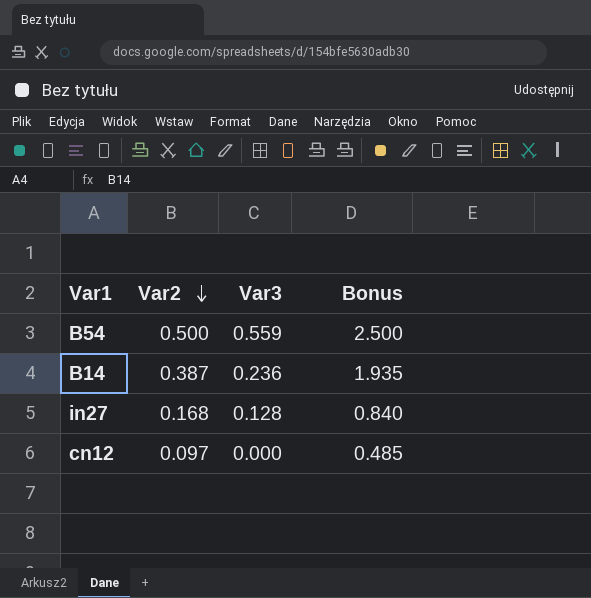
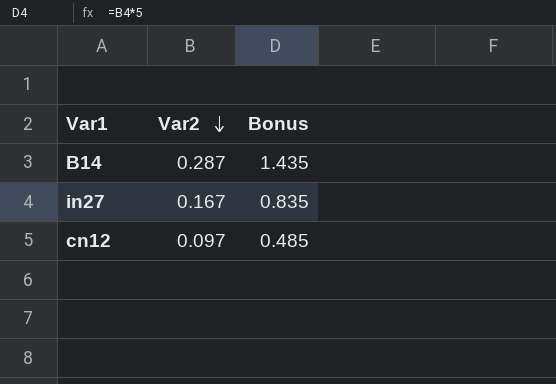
column Var3 | position: 3 -> none
row B54: 0.500 | 0.559 | 2.500 -> none
B14 | Var2: 0.387 -> 0.287
B14 | Bonus: 1.935 -> 1.435
in27 | Var2: 0.168 -> 0.167
in27 | Bonus: 0.840 -> 0.835

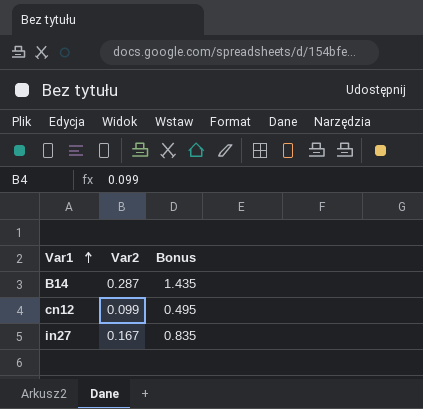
row order: Var2 descending -> Var1 ascending
cn12 | Var2: 0.097 -> 0.099
cn12 | Bonus: 0.485 -> 0.495

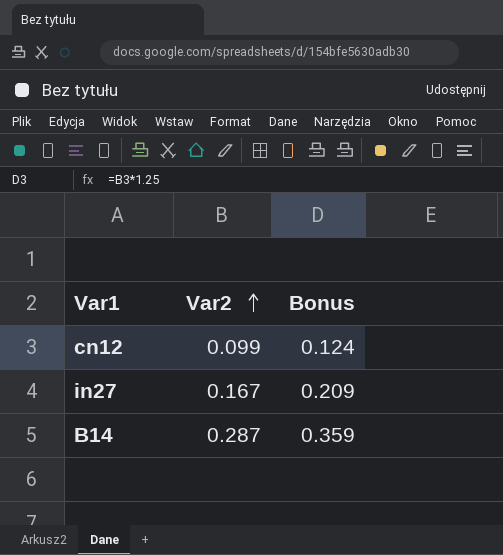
row order: Var1 ascending -> Var2 ascending
column Bonus | formula: [Var2] * 5 -> [Var2] * 1.25

